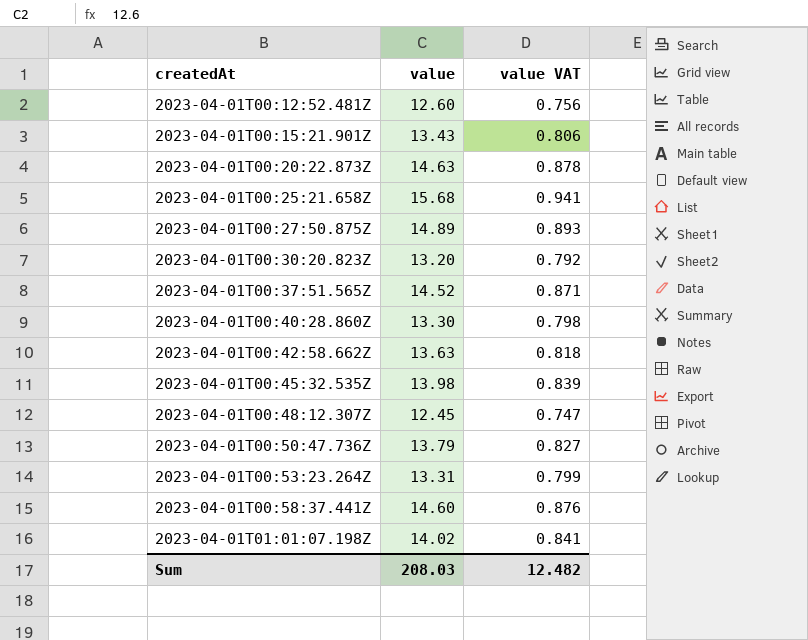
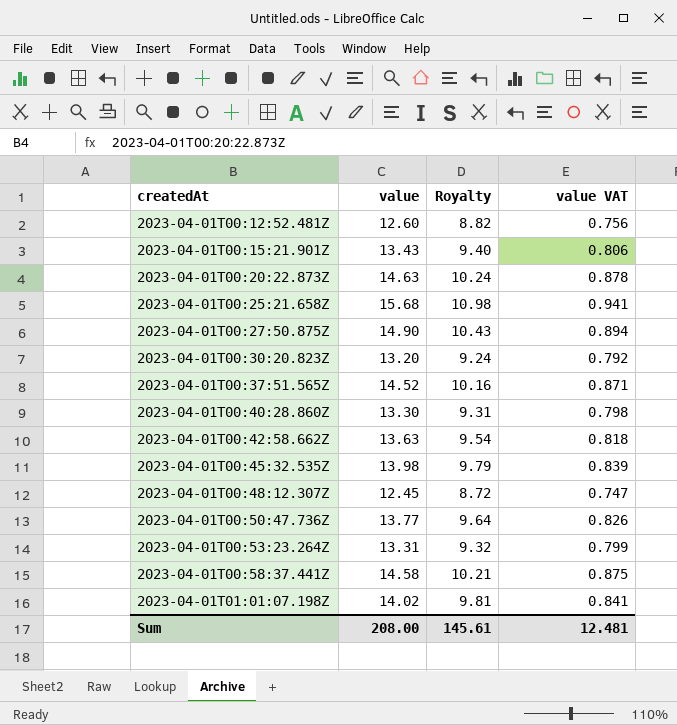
column Royalty | formula: none -> [value] * 0.7
2023-04-01T00:27:50.875Z | value: 14.89 -> 14.90
2023-04-01T00:27:50.875Z | value VAT: 0.893 -> 0.894
2023-04-01T00:50:47.736Z | value: 13.79 -> 13.77
2023-04-01T00:50:47.736Z | value VAT: 0.827 -> 0.826
2023-04-01T00:58:37.441Z | value: 14.60 -> 14.58
2023-04-01T00:58:37.441Z | value VAT: 0.876 -> 0.875
Sum | value: 208.03 -> 208.00
Sum | value VAT: 12.482 -> 12.481

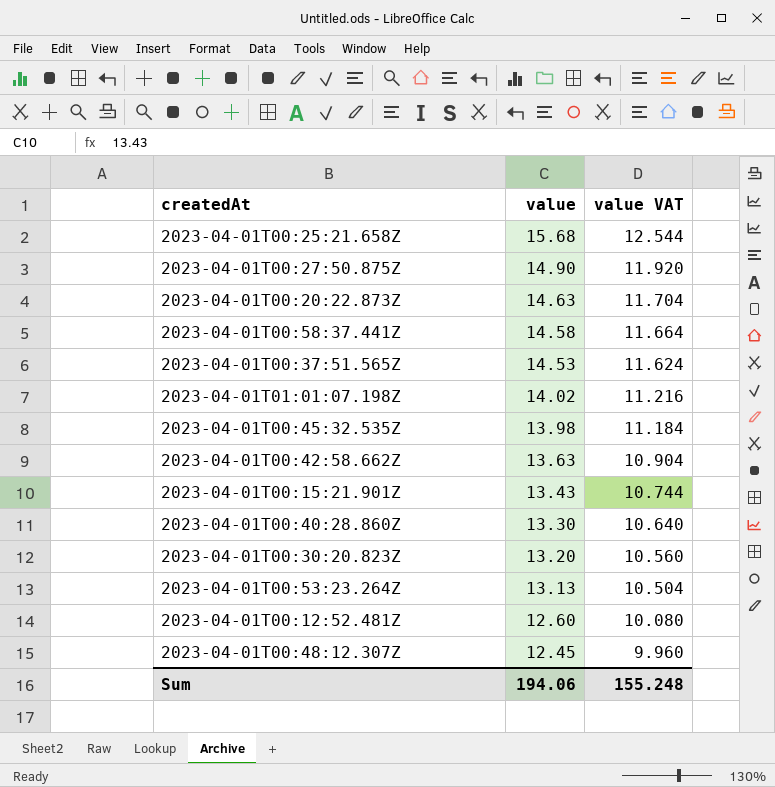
row order: createdAt ascending -> value descending
column Royalty | formula: [value] * 0.7 -> none
column value VAT | formula: [value] * 0.06 -> [value] * 0.8
row 2023-04-01T00:50:47.736Z: 13.77 | 9.64 | 0.826 -> none
2023-04-01T00:37:51.565Z | value: 14.52 -> 14.53
2023-04-01T00:53:23.264Z | value: 13.31 -> 13.13
Sum | value: 208.00 -> 194.06
Sum | value VAT: 12.481 -> 155.248

